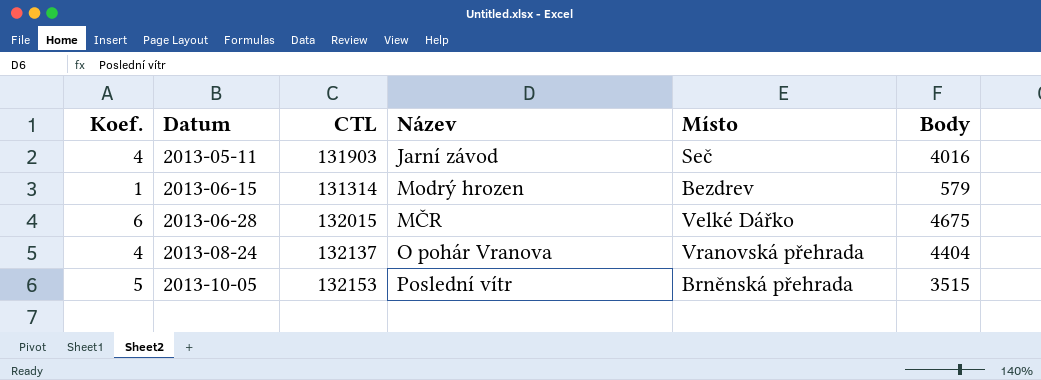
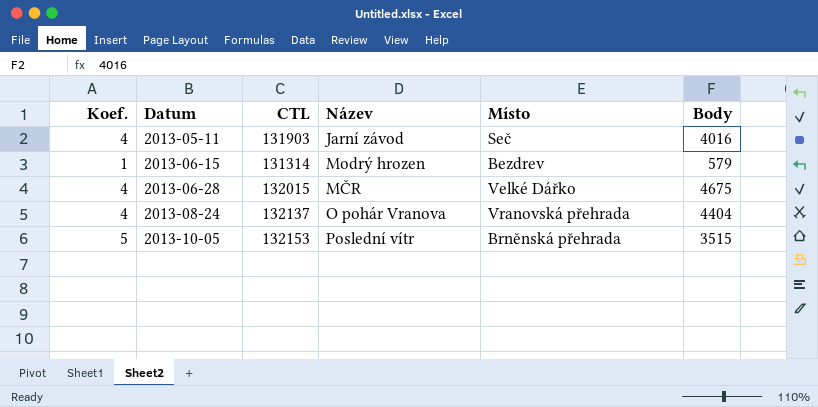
2013-06-28 | Koef.: 6 -> 4

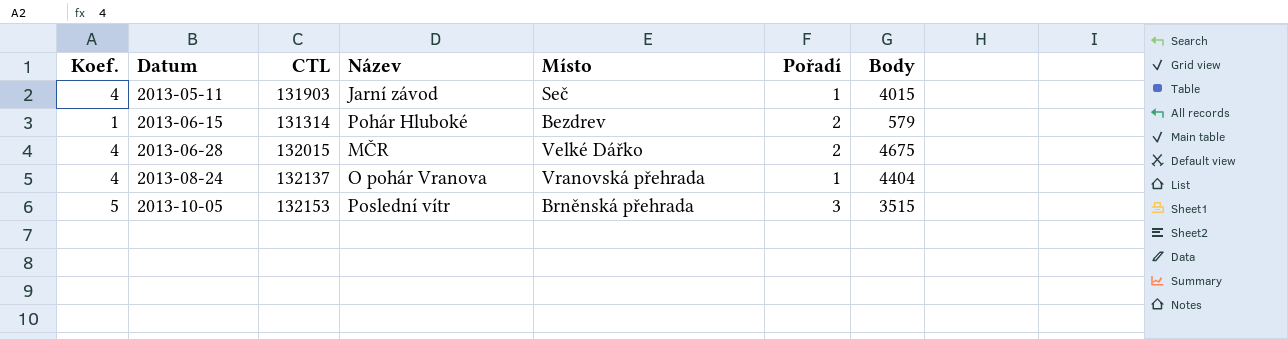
column Pořadí | position: none -> 6
2013-05-11 | Body: 4016 -> 4015
2013-06-15 | Název: Modrý hrozen -> Pohár Hluboké

